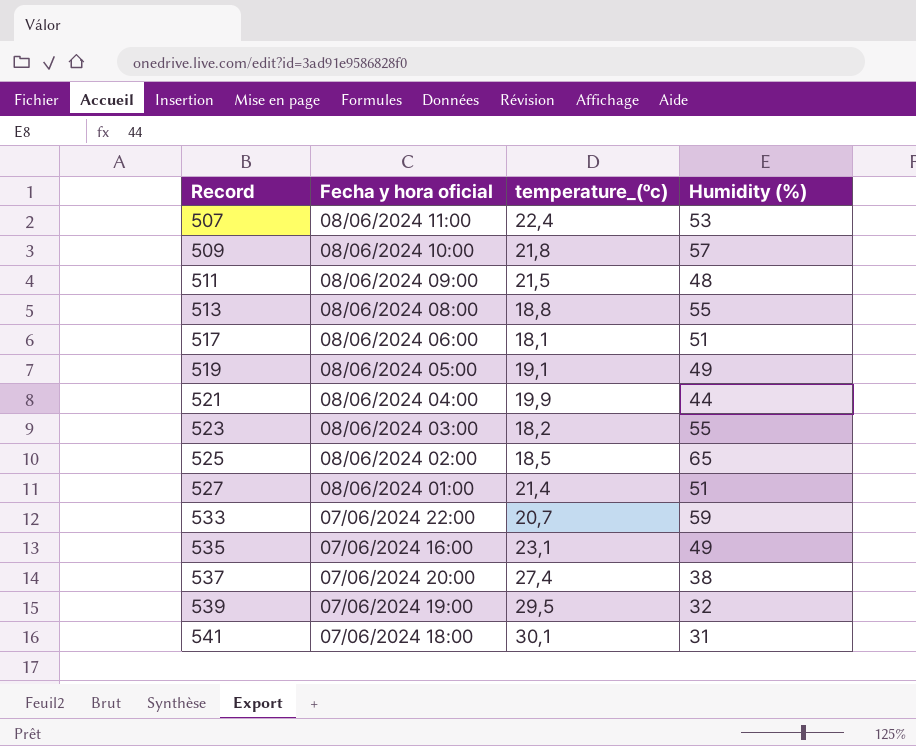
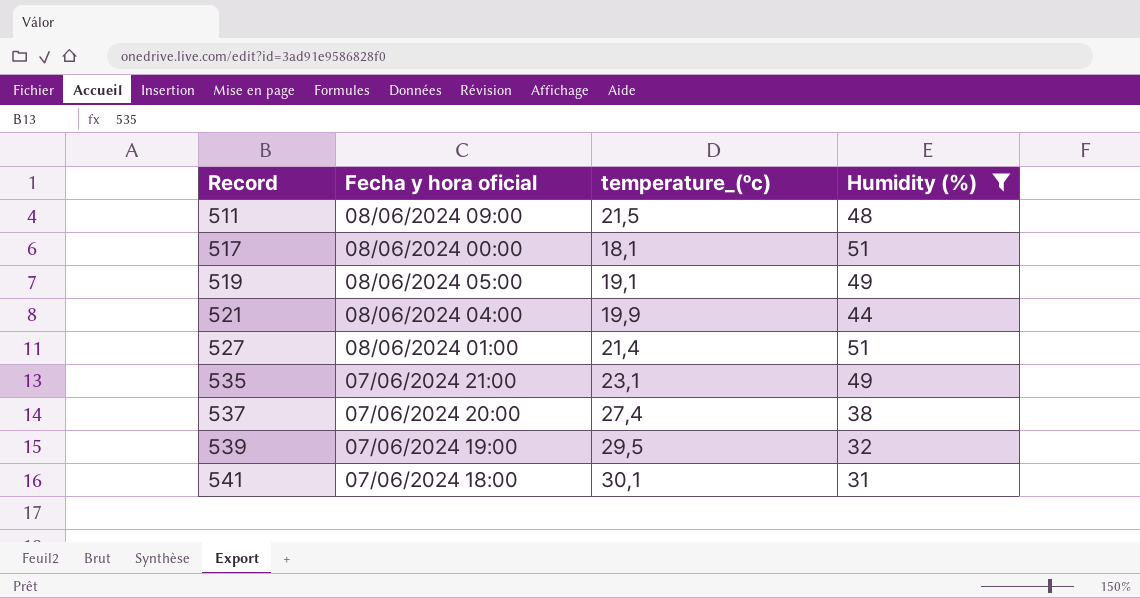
filter: none -> Humidity (%) <= 51
517 | Fecha y hora oficial: 08/06/2024 06:00 -> 08/06/2024 00:00
535 | Fecha y hora oficial: 07/06/2024 16:00 -> 07/06/2024 21:00

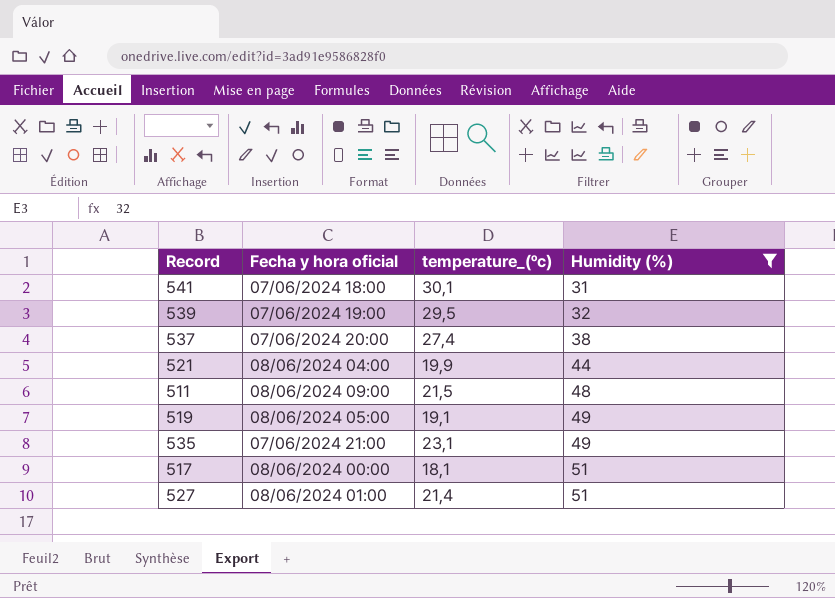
row order: Record ascending -> Humidity (%) ascending

